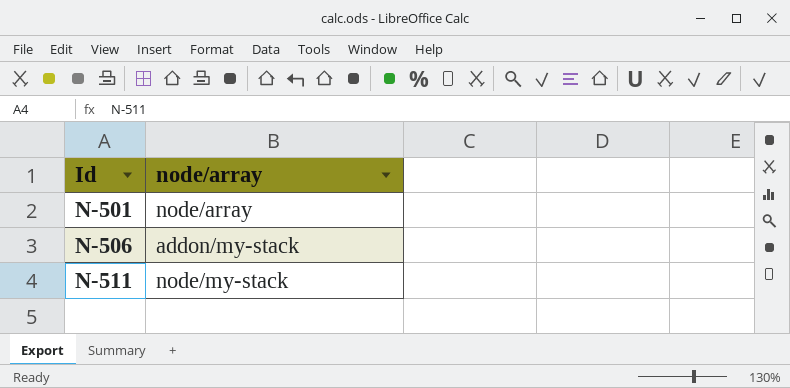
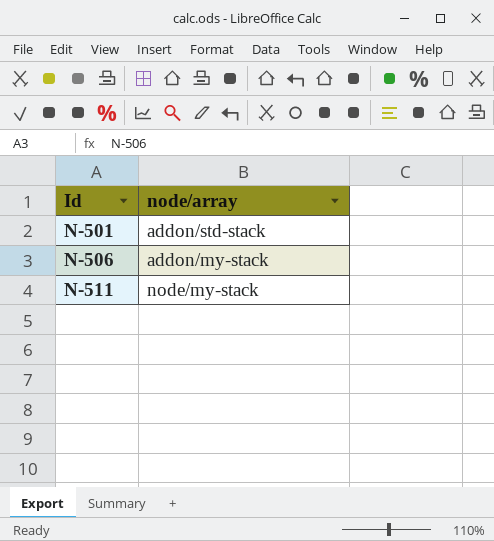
N-501 | node/array: node/array -> addon/std-stack

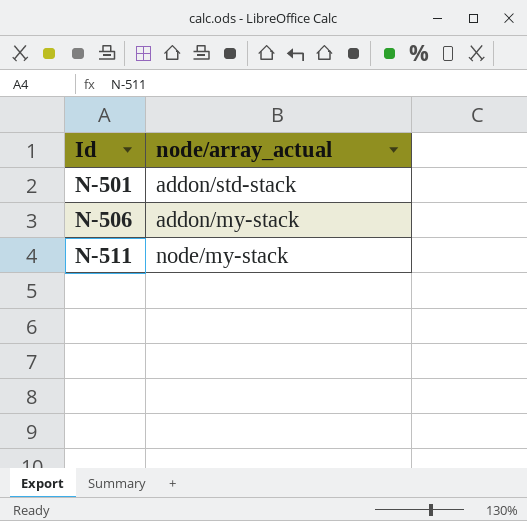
column name: node/array -> node/array_actual

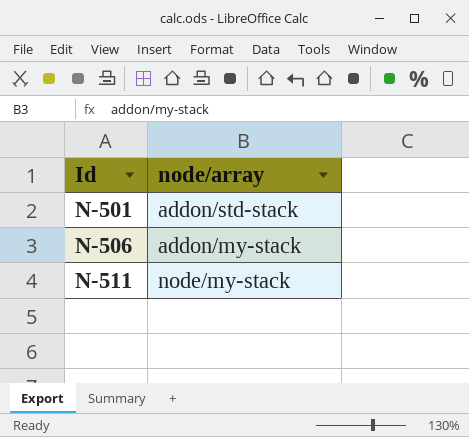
column name: node/array_actual -> node/array

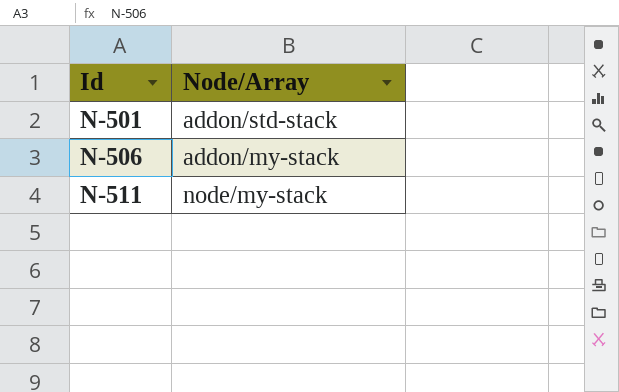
column name: node/array -> Node/Array

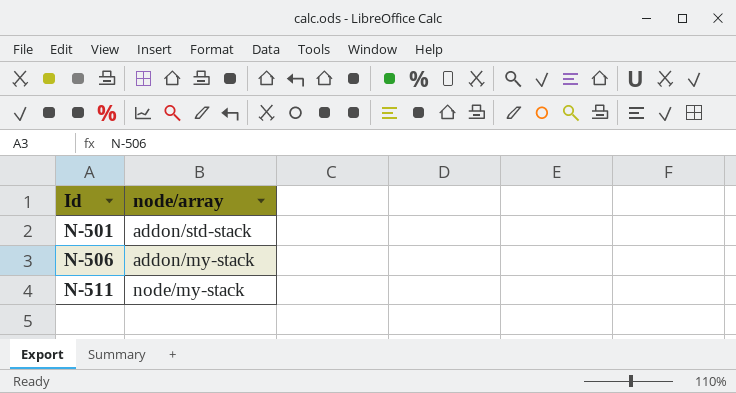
column name: Node/Array -> node/array

